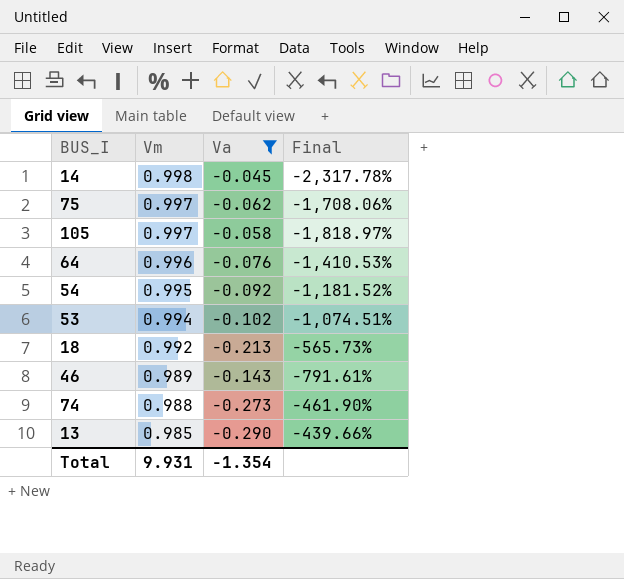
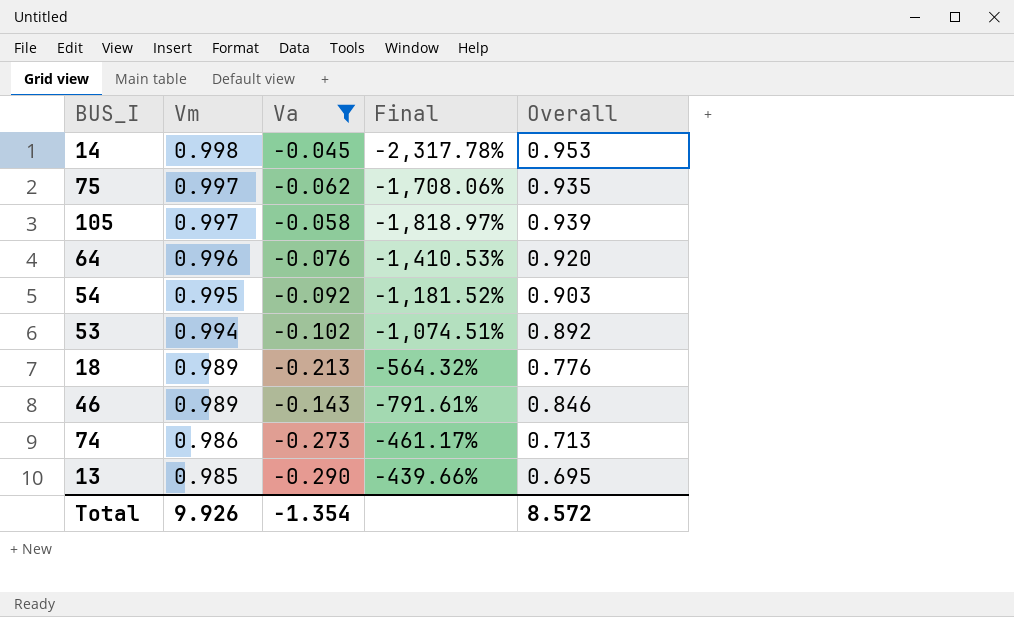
column Overall | formula: none -> [Vm] + [Va]
18 | Vm: 0.992 -> 0.989
18 | Final: -565.73% -> -564.32%
74 | Vm: 0.988 -> 0.986
74 | Final: -461.90% -> -461.17%
Total | Vm: 9.931 -> 9.926

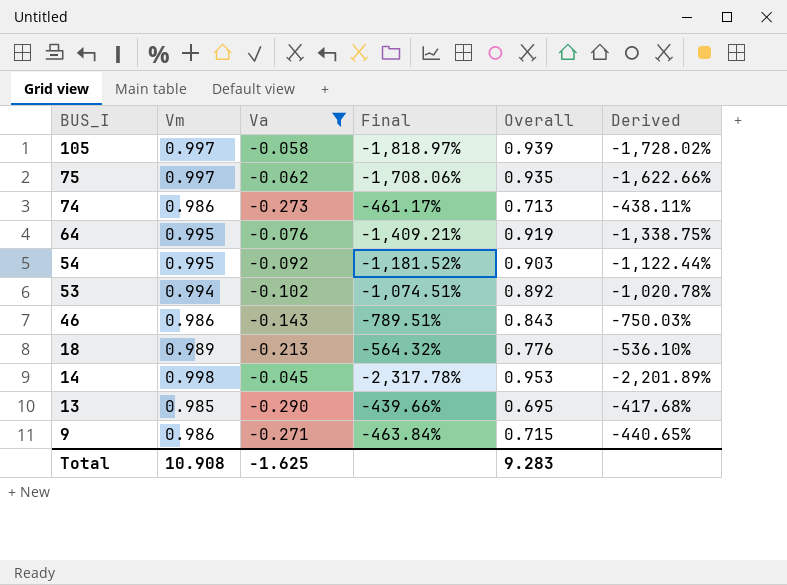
row order: Vm descending -> BUS_I descending
column Derived | formula: none -> [Final] * 0.95
64 | Vm: 0.996 -> 0.995
64 | Final: -1,410.53% -> -1,409.21%
64 | Overall: 0.920 -> 0.919
46 | Vm: 0.989 -> 0.986
46 | Final: -791.61% -> -789.51%
46 | Overall: 0.846 -> 0.843
row 9: none -> 0.986 | -0.271 | -463.84% | 0.715 | -440.65%
Total | Vm: 9.926 -> 10.908
Total | Va: -1.354 -> -1.625
Total | Overall: 8.572 -> 9.283

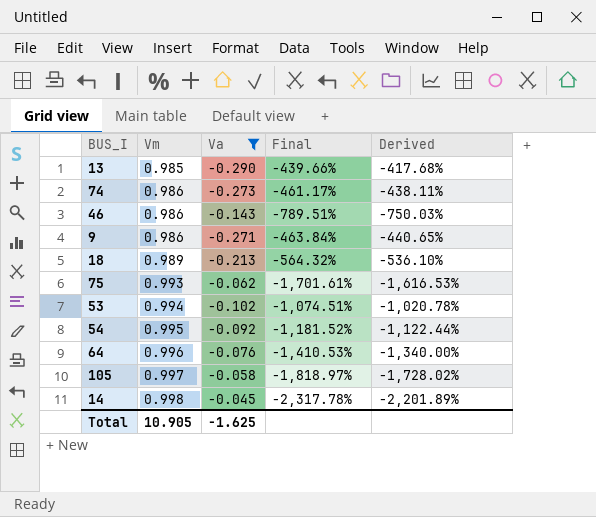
row order: BUS_I descending -> Vm ascending
column Overall | formula: [Vm] + [Va] -> none
75 | Vm: 0.997 -> 0.993
75 | Final: -1,708.06% -> -1,701.61%
75 | Derived: -1,622.66% -> -1,616.53%
64 | Vm: 0.995 -> 0.996
64 | Final: -1,409.21% -> -1,410.53%
64 | Derived: -1,338.75% -> -1,340.00%
Total | Vm: 10.908 -> 10.905

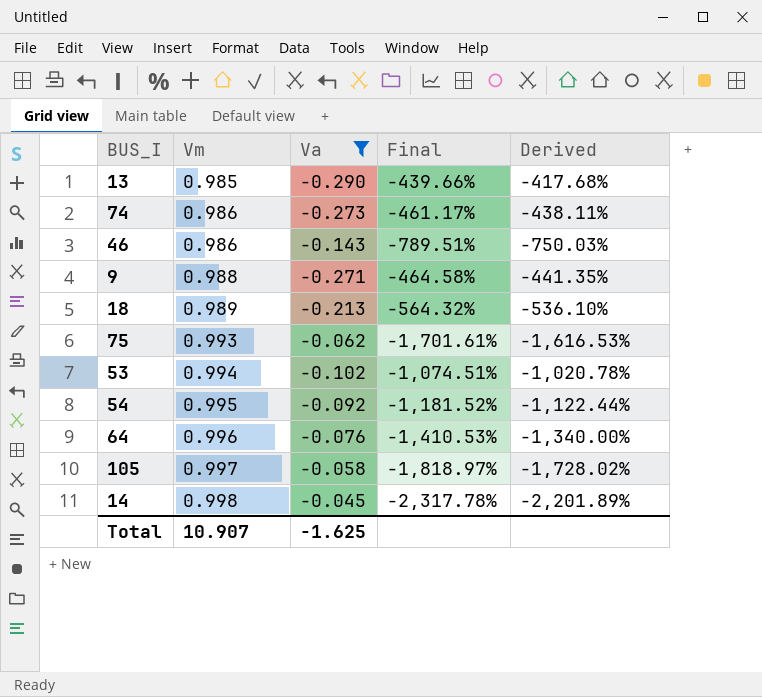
9 | Vm: 0.986 -> 0.988
9 | Final: -463.84% -> -464.58%
9 | Derived: -440.65% -> -441.35%
Total | Vm: 10.905 -> 10.907

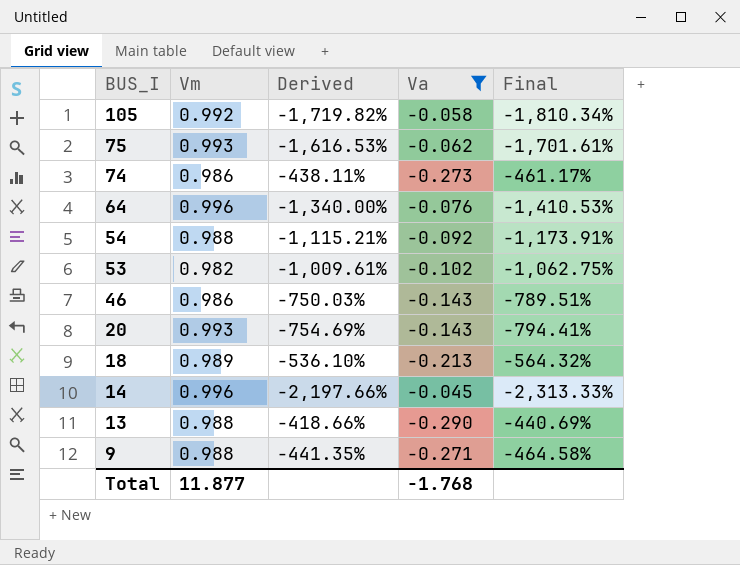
row order: Vm ascending -> BUS_I descending
column Derived | position: 5 -> 3
105 | Vm: 0.997 -> 0.992
105 | Derived: -1,728.02% -> -1,719.82%
105 | Final: -1,818.97% -> -1,810.34%
54 | Vm: 0.995 -> 0.988
54 | Derived: -1,122.44% -> -1,115.21%
54 | Final: -1,181.52% -> -1,173.91%
53 | Vm: 0.994 -> 0.982
53 | Derived: -1,020.78% -> -1,009.61%
53 | Final: -1,074.51% -> -1,062.75%
row 20: none -> 0.993 | -754.69% | -0.143 | -794.41%
14 | Vm: 0.998 -> 0.996
14 | Derived: -2,201.89% -> -2,197.66%
14 | Final: -2,317.78% -> -2,313.33%
13 | Vm: 0.985 -> 0.988
13 | Derived: -417.68% -> -418.66%
13 | Final: -439.66% -> -440.69%
Total | Vm: 10.907 -> 11.877
Total | Va: -1.625 -> -1.768

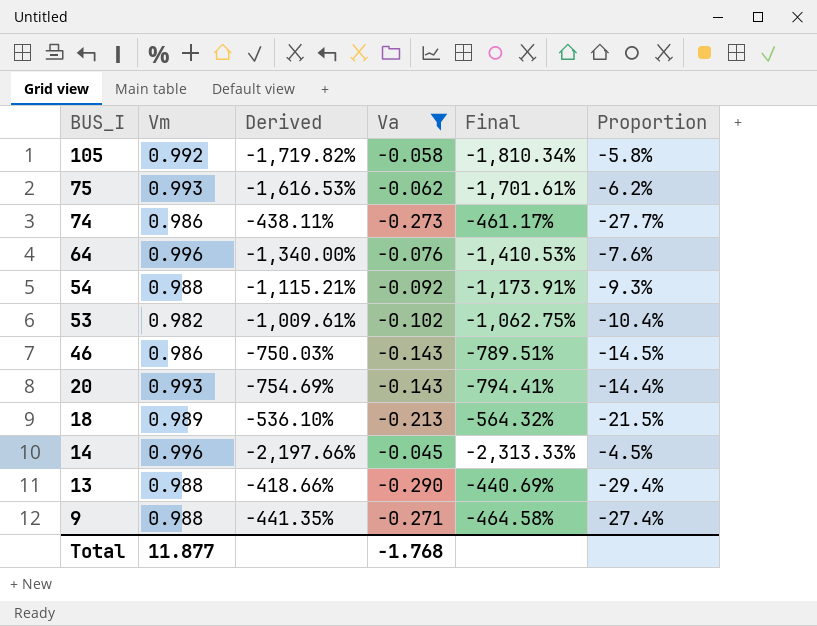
column Proportion | formula: none -> [Va] / [Vm]

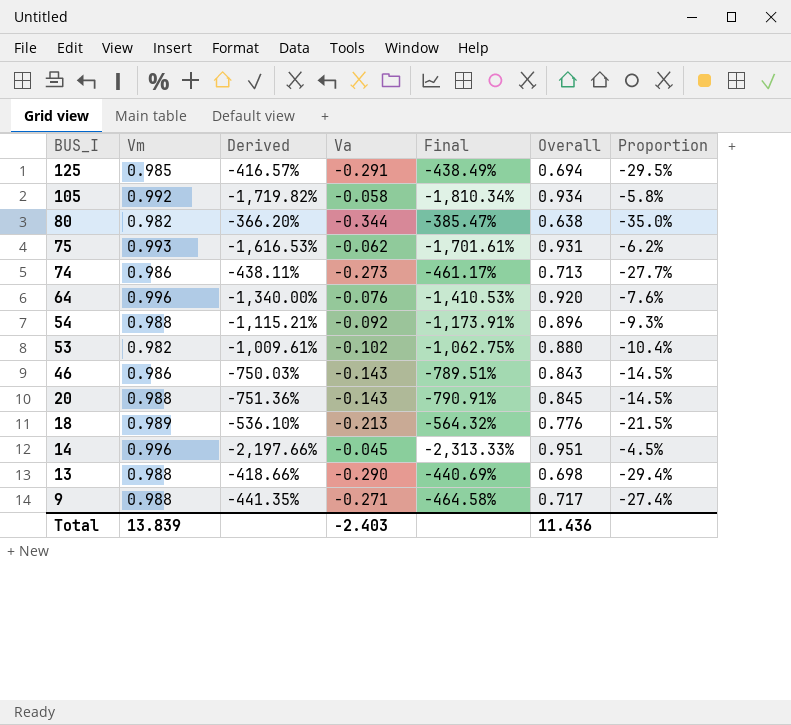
filter: Va >= -0.290 -> none
column Overall | formula: none -> [Vm] + [Va]
20 | Vm: 0.993 -> 0.988
20 | Derived: -754.69% -> -751.36%
20 | Final: -794.41% -> -790.91%
20 | Proportion: -14.4% -> -14.5%
Total | Vm: 11.877 -> 13.839
Total | Va: -1.768 -> -2.403

